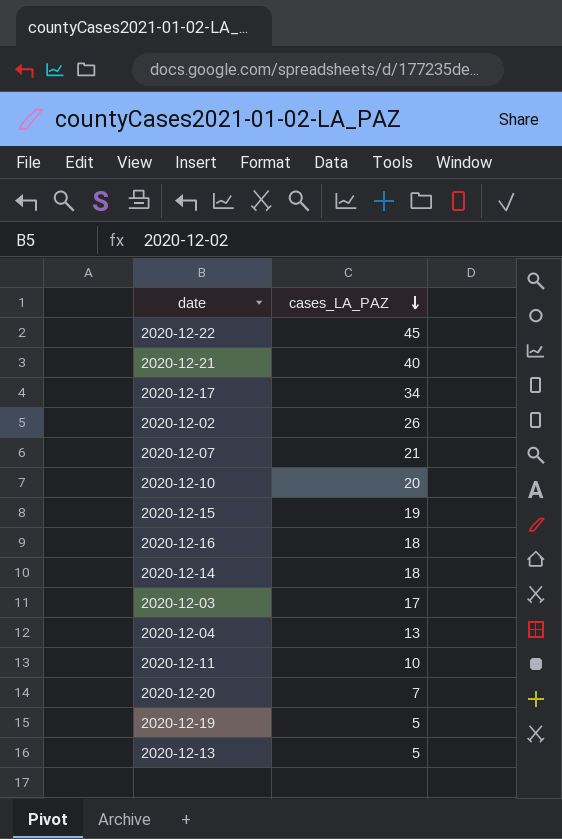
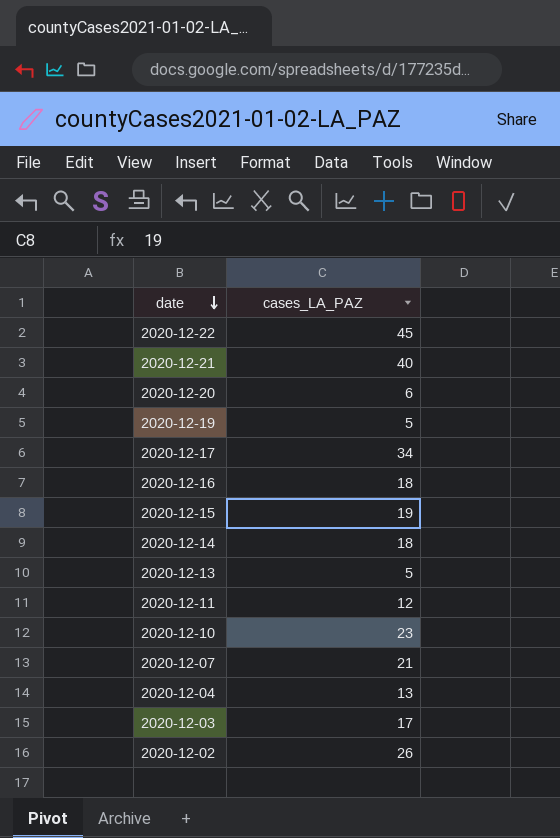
row order: cases_LA_PAZ descending -> date descending
2020-12-20 | cases_LA_PAZ: 7 -> 6
2020-12-11 | cases_LA_PAZ: 10 -> 12
2020-12-10 | cases_LA_PAZ: 20 -> 23

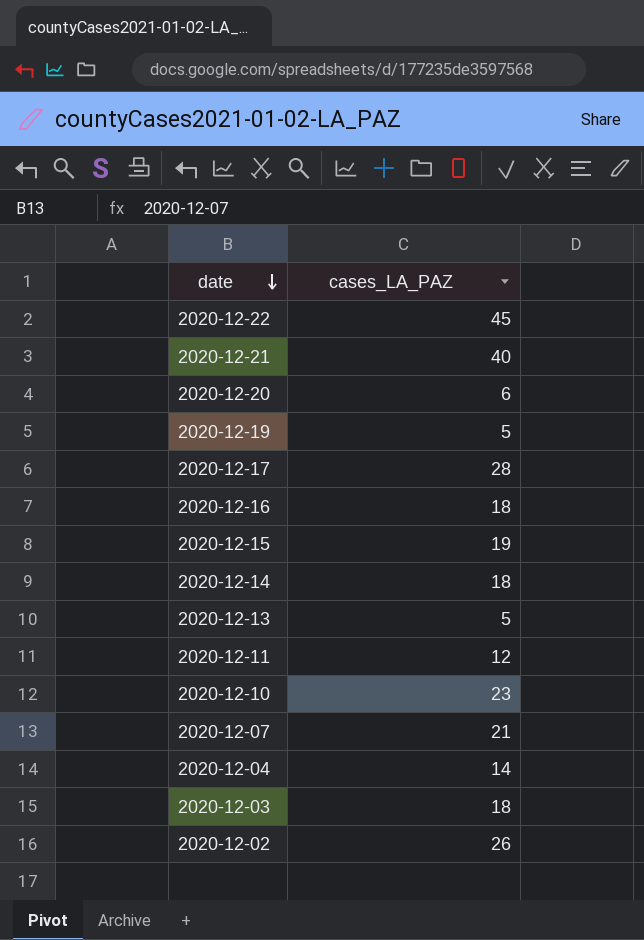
2020-12-17 | cases_LA_PAZ: 34 -> 28
2020-12-04 | cases_LA_PAZ: 13 -> 14
2020-12-03 | cases_LA_PAZ: 17 -> 18

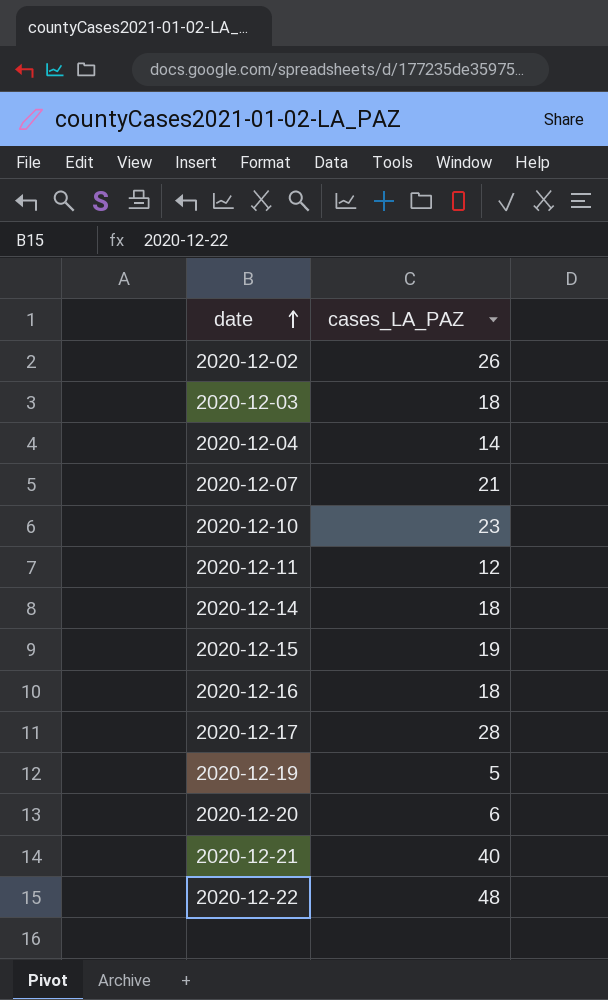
row order: date descending -> date ascending
row 2020-12-13: 5 -> none
2020-12-22 | cases_LA_PAZ: 45 -> 48

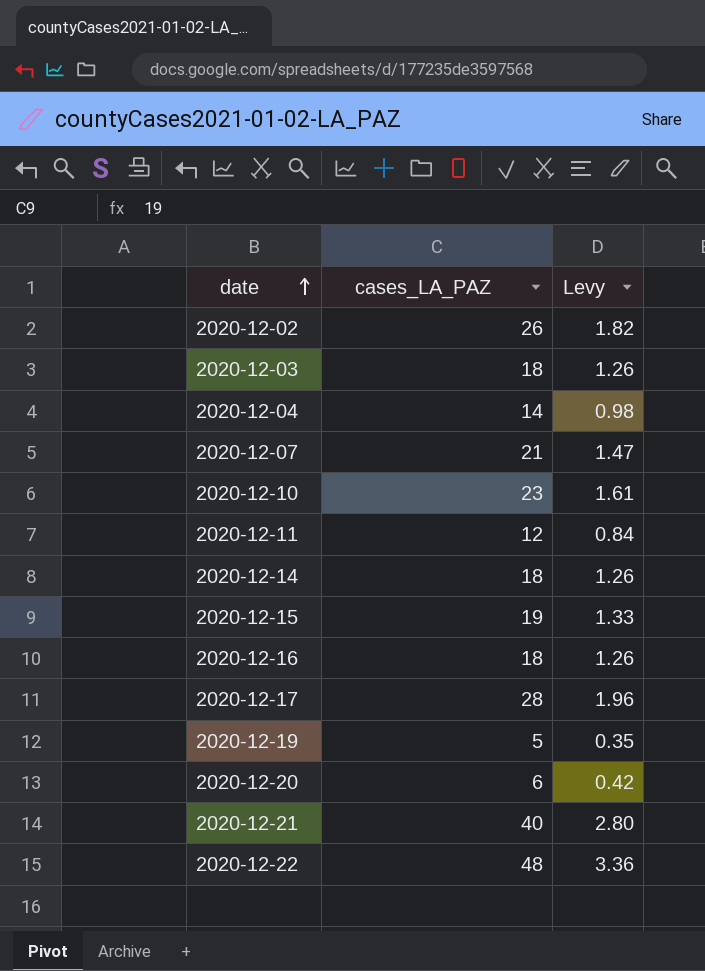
column Levy | formula: none -> [cases_LA_PAZ] * 0.07

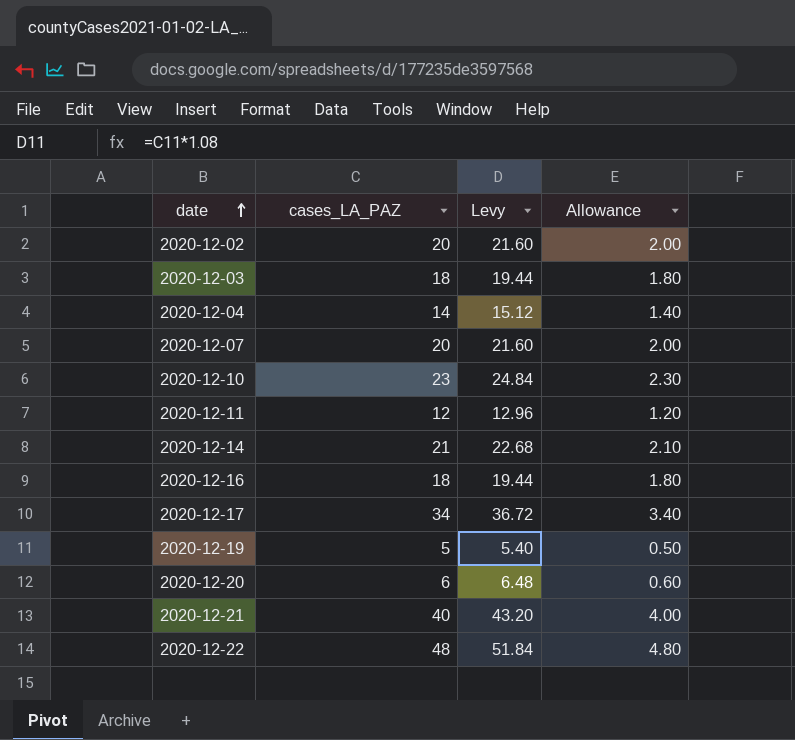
column Levy | formula: [cases_LA_PAZ] * 0.07 -> [cases_LA_PAZ] * 1.08
column Allowance | formula: none -> [cases_LA_PAZ] * 0.1
row 2020-12-15: 19 | 1.33 -> none
2020-12-02 | cases_LA_PAZ: 26 -> 20
2020-12-07 | cases_LA_PAZ: 21 -> 20
2020-12-14 | cases_LA_PAZ: 18 -> 21
2020-12-17 | cases_LA_PAZ: 28 -> 34

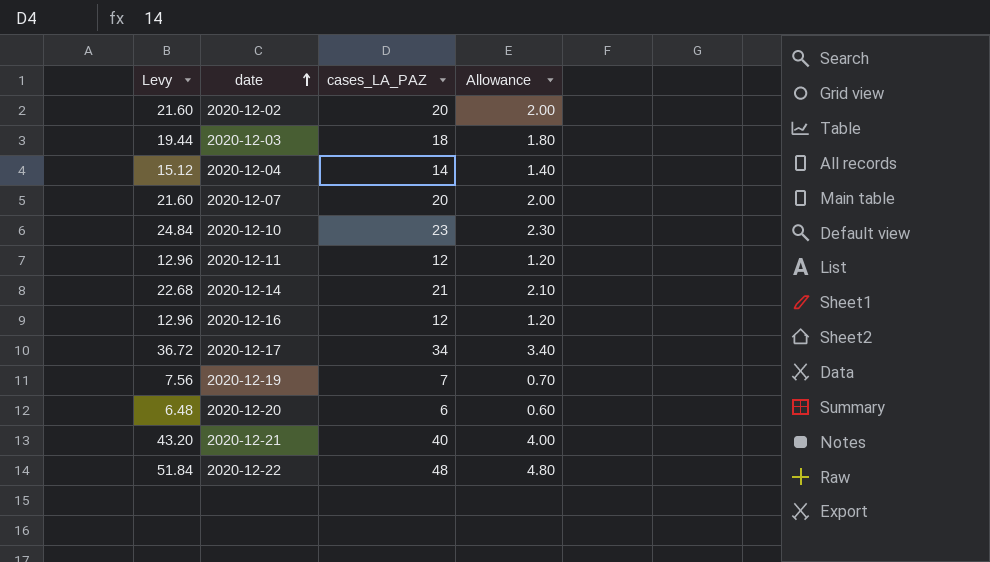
column Levy | position: 3 -> 1
2020-12-16 | Levy: 19.44 -> 12.96
2020-12-16 | cases_LA_PAZ: 18 -> 12
2020-12-16 | Allowance: 1.80 -> 1.20
2020-12-19 | Levy: 5.40 -> 7.56
2020-12-19 | cases_LA_PAZ: 5 -> 7
2020-12-19 | Allowance: 0.50 -> 0.70

